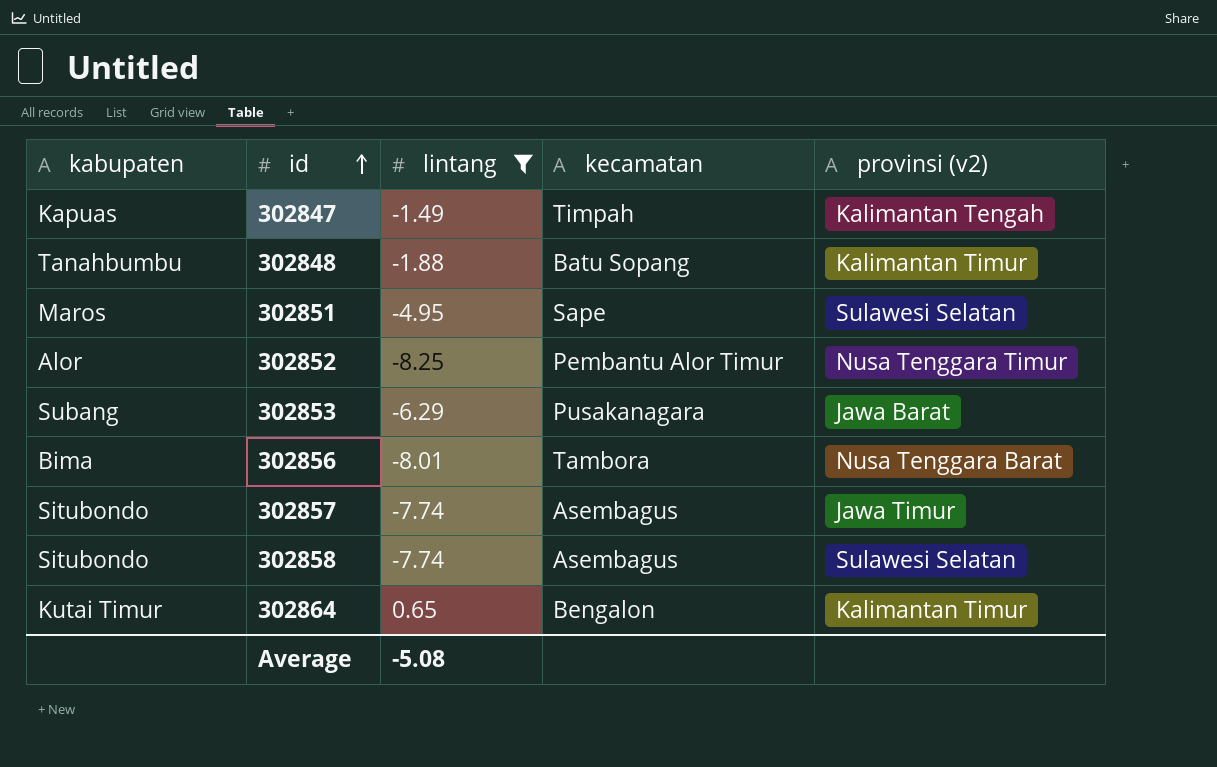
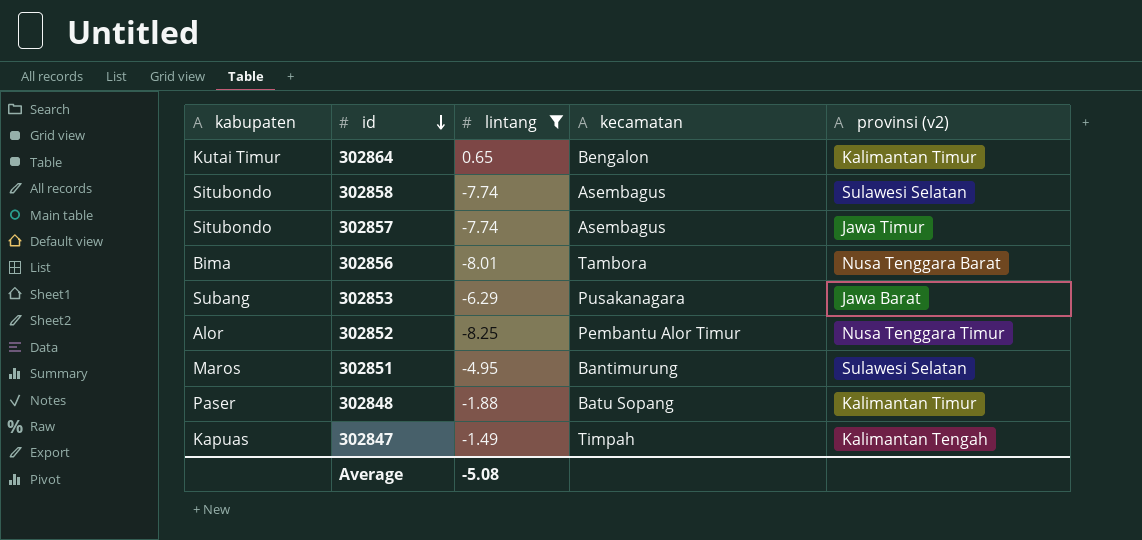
row order: id ascending -> id descending
302851 | kecamatan: Sape -> Bantimurung
302848 | kabupaten: Tanahbumbu -> Paser

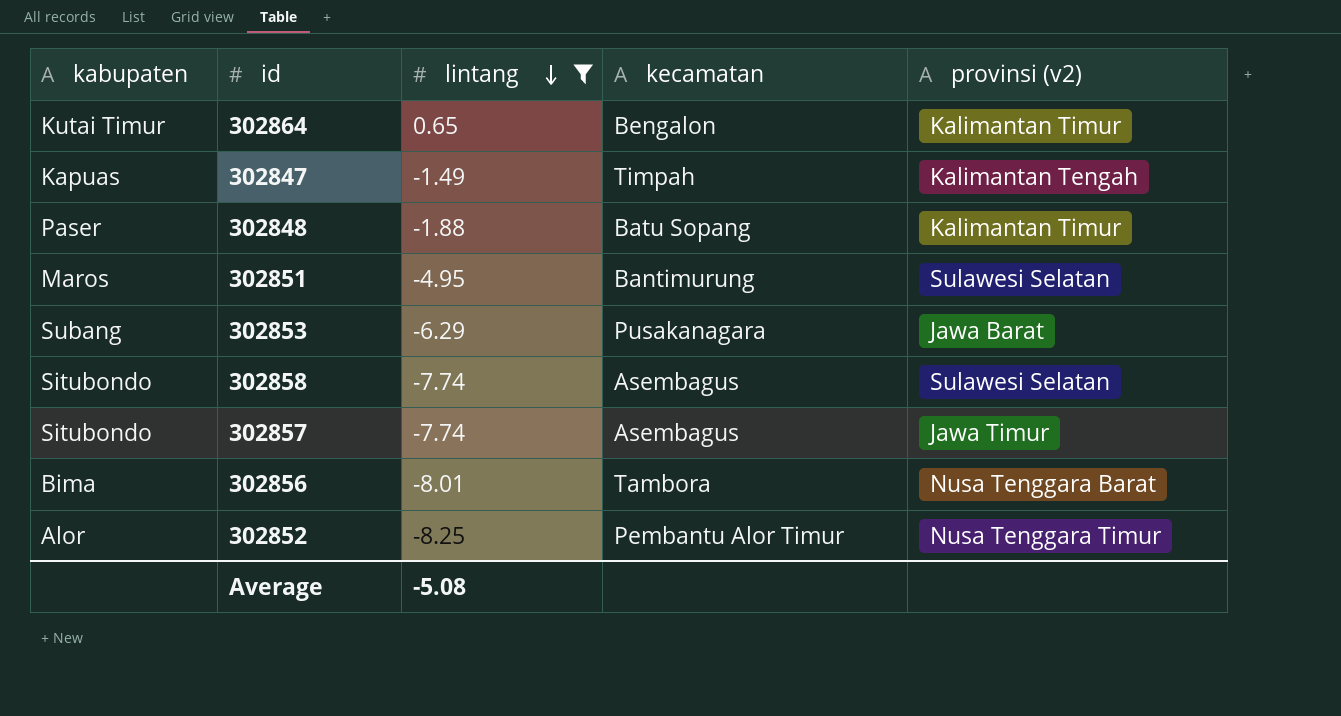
row order: id descending -> lintang descending

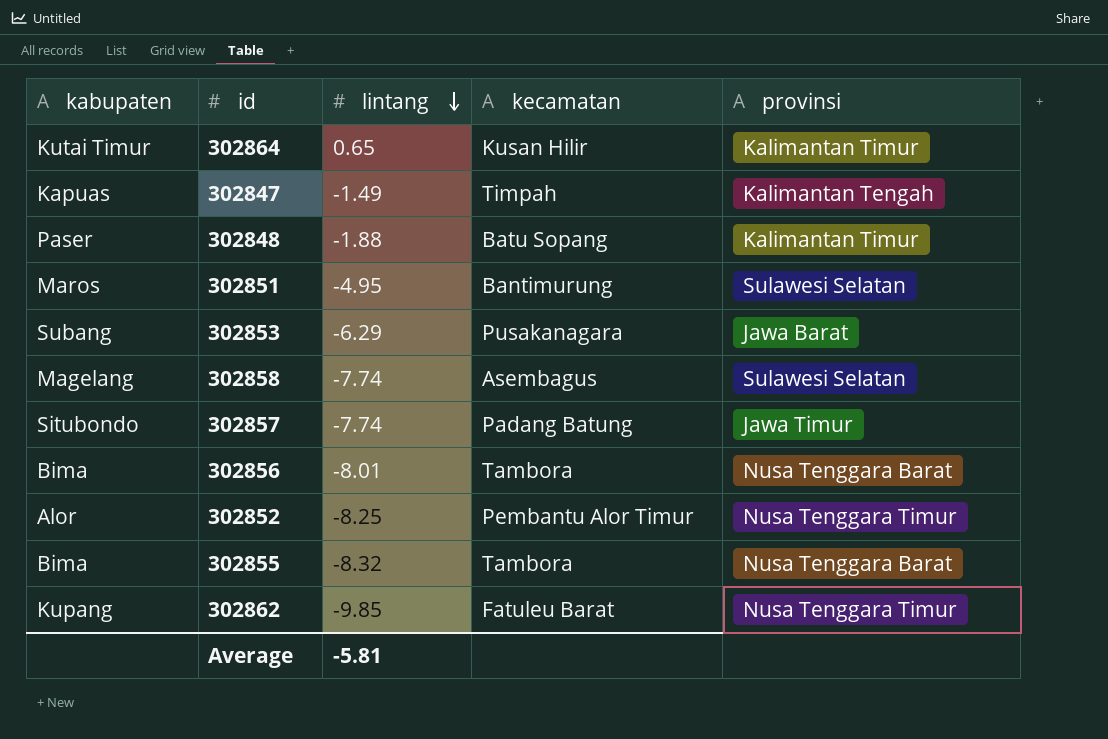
filter: lintang >= -8.25 -> none
column name: provinsi (v2) -> provinsi
302864 | kecamatan: Bengalon -> Kusan Hilir
302858 | kabupaten: Situbondo -> Magelang
302857 | kecamatan: Asembagus -> Padang Batung
Average | lintang: -5.08 -> -5.81

